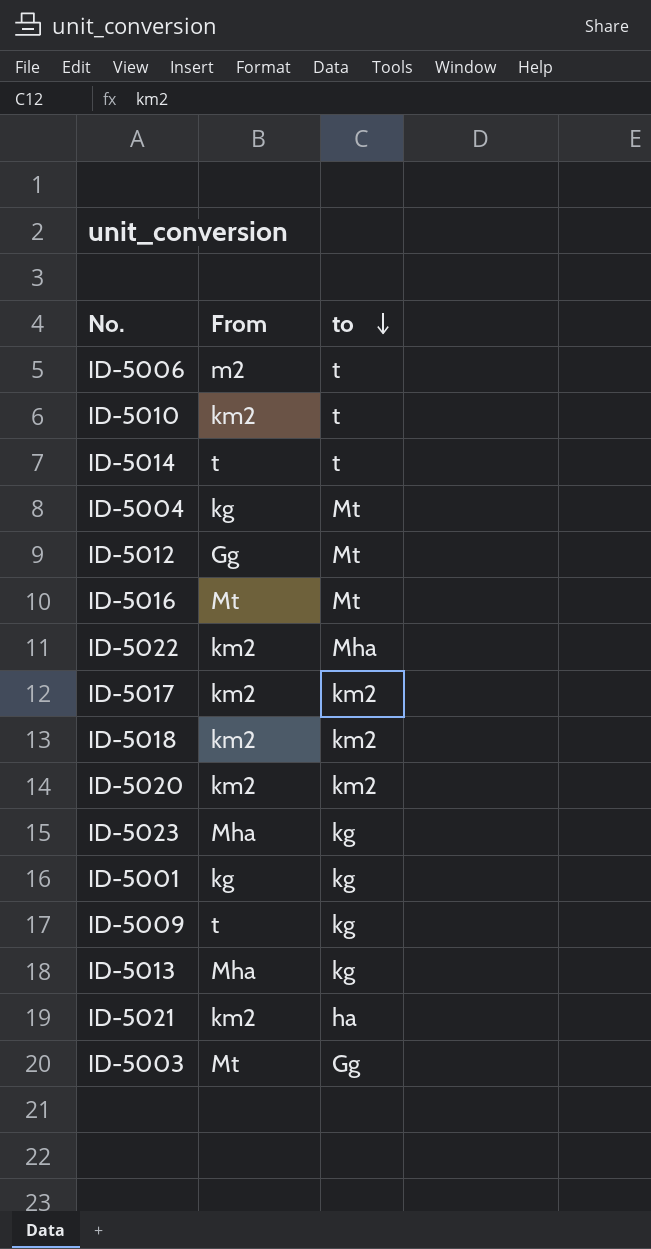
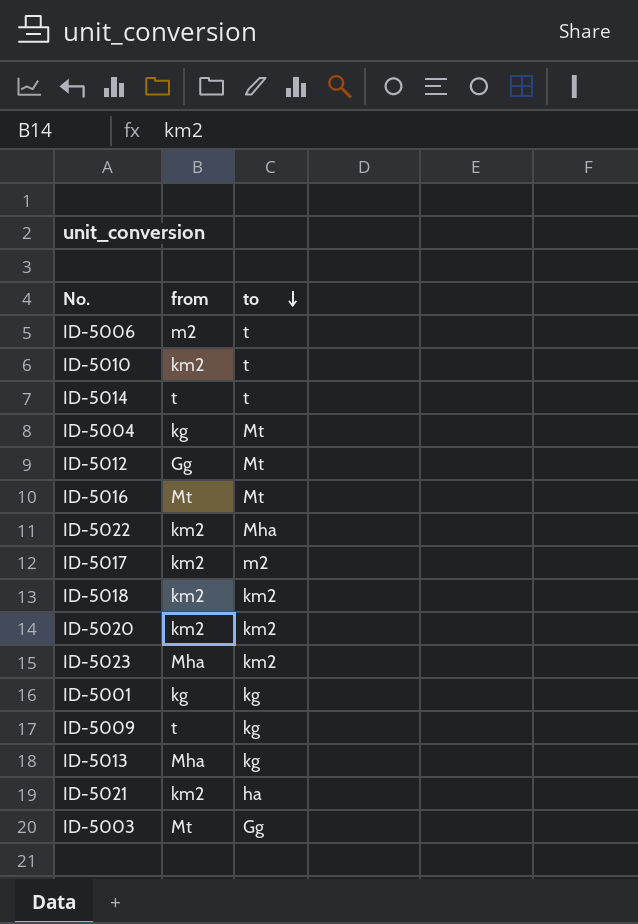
column name: From -> from
ID-5017 | to: km2 -> m2
ID-5023 | to: kg -> km2

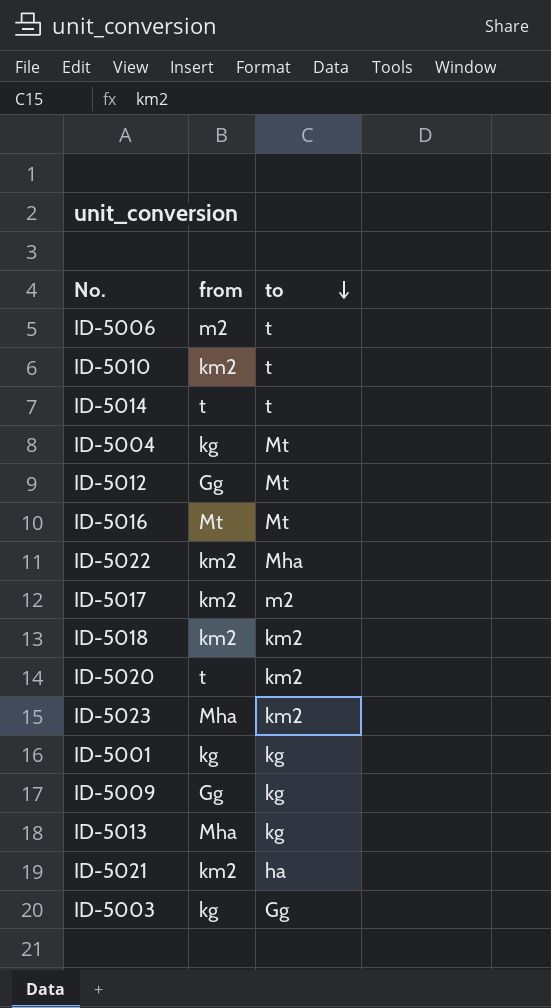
ID-5020 | from: km2 -> t
ID-5009 | from: t -> Gg
ID-5003 | from: Mt -> kg

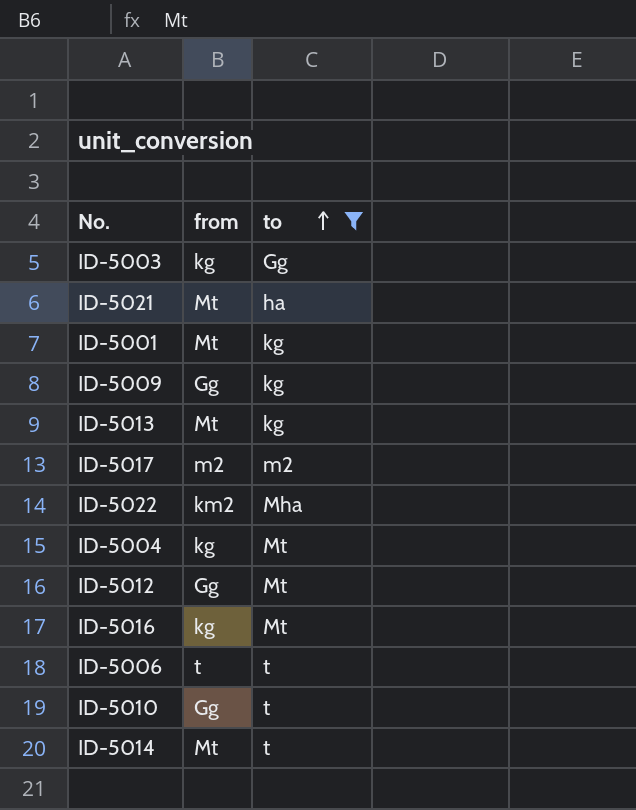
filter: none -> to != km2
row order: to descending -> to ascending
ID-5021 | from: km2 -> Mt
ID-5001 | from: kg -> Mt
ID-5013 | from: Mha -> Mt
ID-5017 | from: km2 -> m2
ID-5016 | from: Mt -> kg
ID-5006 | from: m2 -> t
ID-5010 | from: km2 -> Gg
ID-5014 | from: t -> Mt

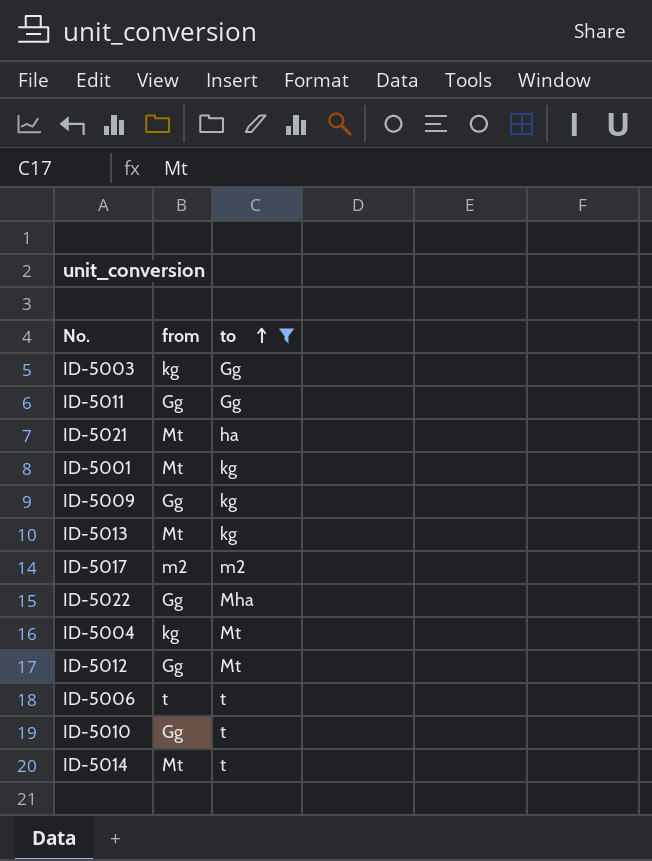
row ID-5016: kg | Mt -> none
row ID-5011: none -> Gg | Gg
ID-5022 | from: km2 -> Gg

